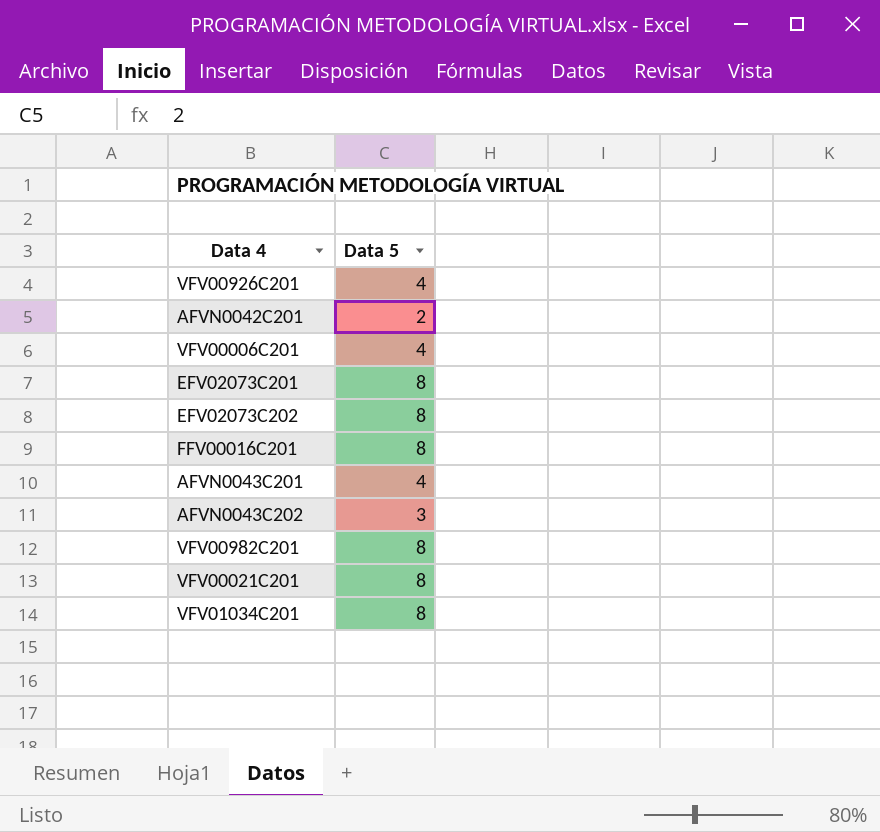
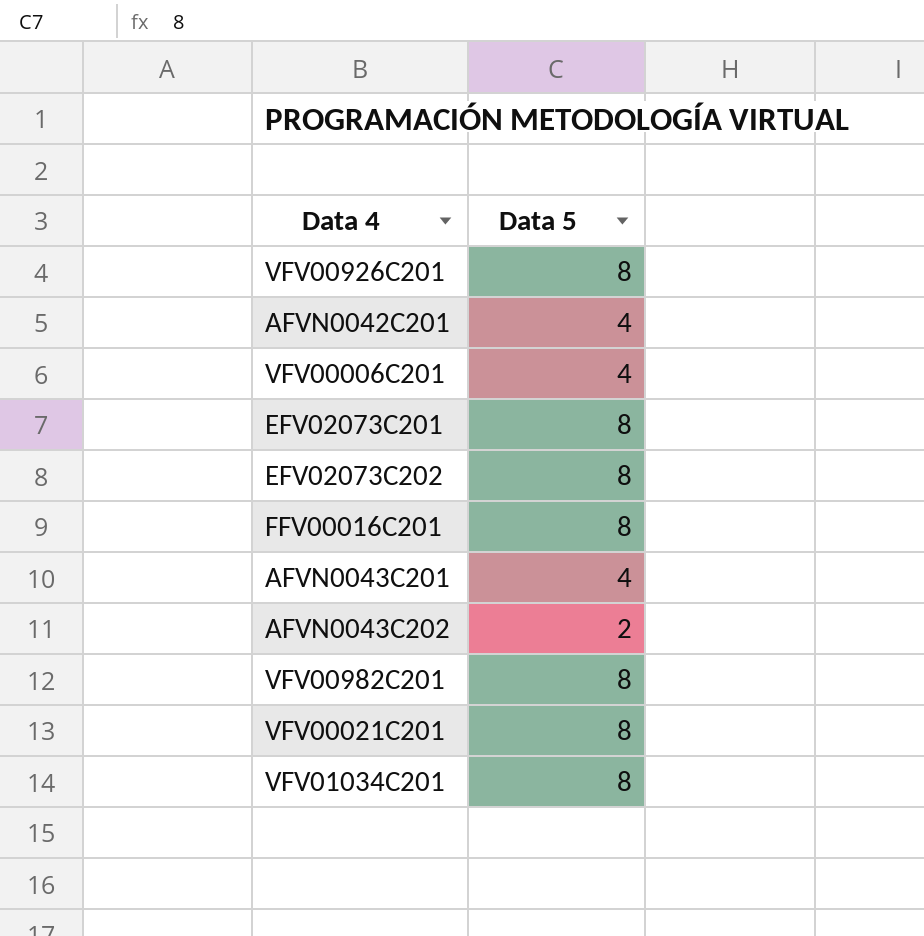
VFV00926C201 | Data 5: 4 -> 8
AFVN0042C201 | Data 5: 2 -> 4
AFVN0043C202 | Data 5: 3 -> 2

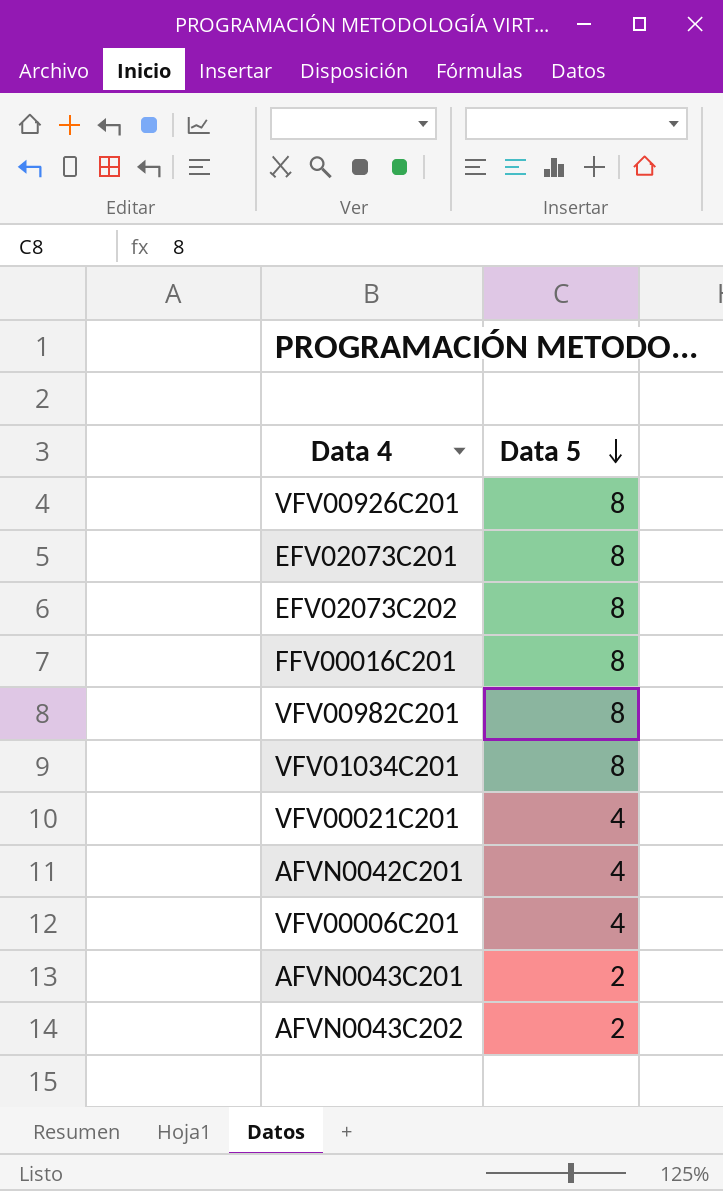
row order: none -> Data 5 descending
VFV00021C201 | Data 5: 8 -> 4
AFVN0043C201 | Data 5: 4 -> 2

